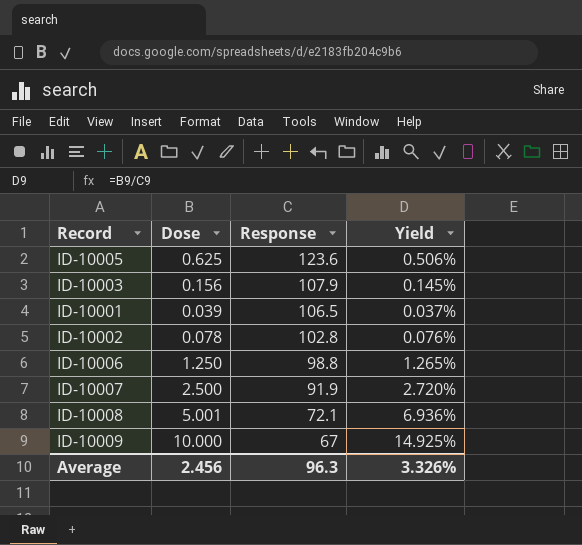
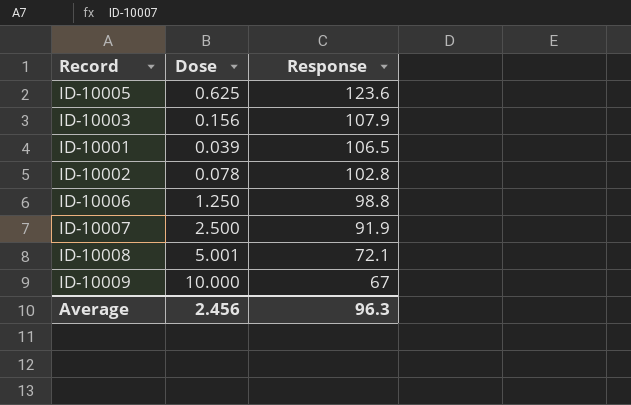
column Yield | formula: [Dose] / [Response] -> none

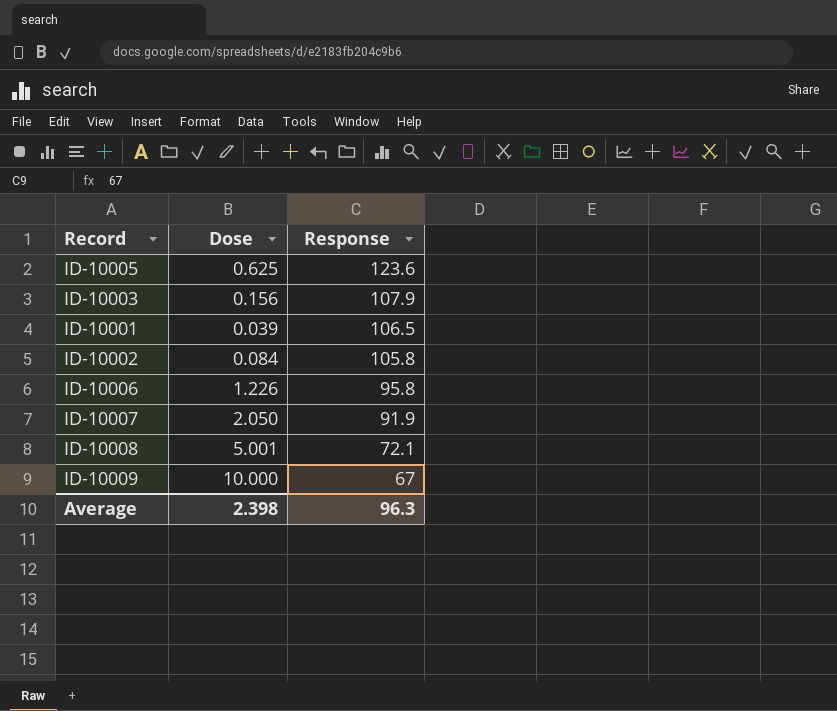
ID-10002 | Dose: 0.078 -> 0.084
ID-10002 | Response: 102.8 -> 105.8
ID-10006 | Dose: 1.250 -> 1.226
ID-10006 | Response: 98.8 -> 95.8
ID-10007 | Dose: 2.500 -> 2.050
Average | Dose: 2.456 -> 2.398

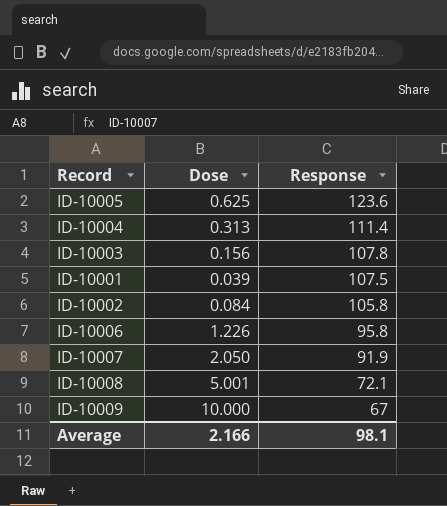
row ID-10004: none -> 0.313 | 111.4
ID-10003 | Response: 107.9 -> 107.8
ID-10001 | Response: 106.5 -> 107.5
Average | Dose: 2.398 -> 2.166
Average | Response: 96.3 -> 98.1

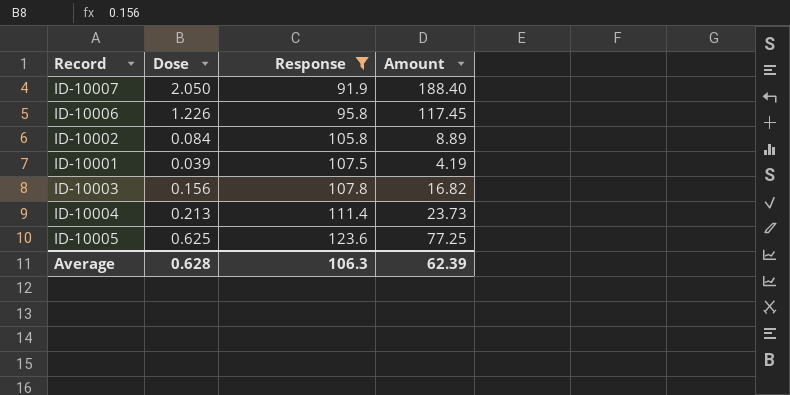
filter: none -> Response >= 91.9
row order: Response descending -> Response ascending
column Amount | formula: none -> [Dose] * [Response]
ID-10004 | Dose: 0.313 -> 0.213
Average | Dose: 2.166 -> 0.628
Average | Response: 98.1 -> 106.3

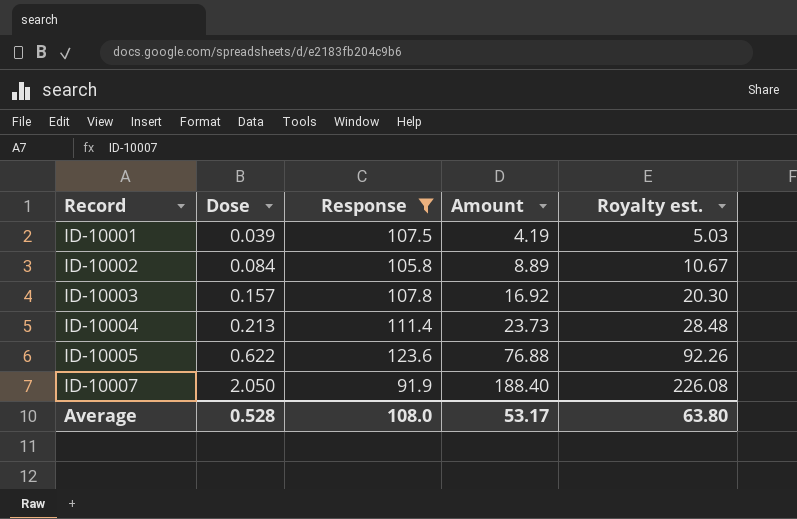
row order: Response ascending -> Record ascending
column Royalty est. | formula: none -> [Amount] * 1.2
row ID-10006: 1.226 | 95.8 | 117.45 -> none
ID-10003 | Dose: 0.156 -> 0.157
ID-10003 | Amount: 16.82 -> 16.92
ID-10005 | Dose: 0.625 -> 0.622
ID-10005 | Amount: 77.25 -> 76.88
Average | Dose: 0.628 -> 0.528
Average | Response: 106.3 -> 108.0
Average | Amount: 62.39 -> 53.17

